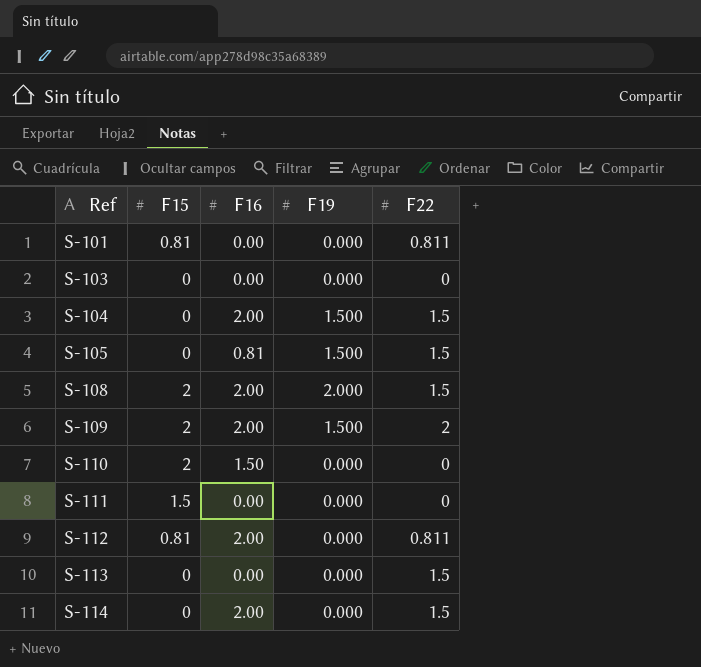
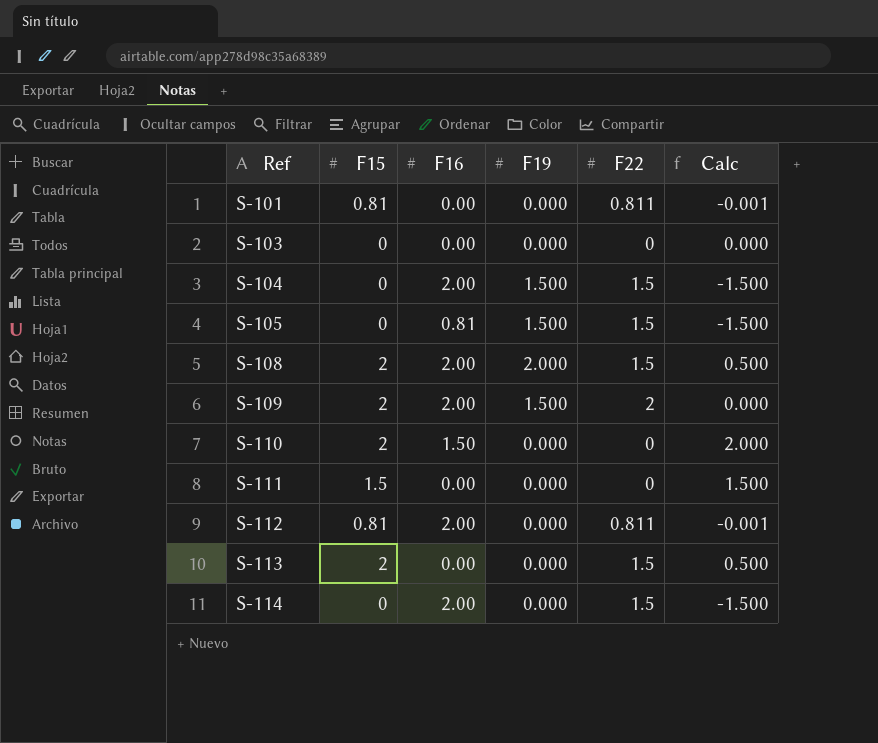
column Calc | formula: none -> [F15] - [F22]
S-113 | F15: 0 -> 2

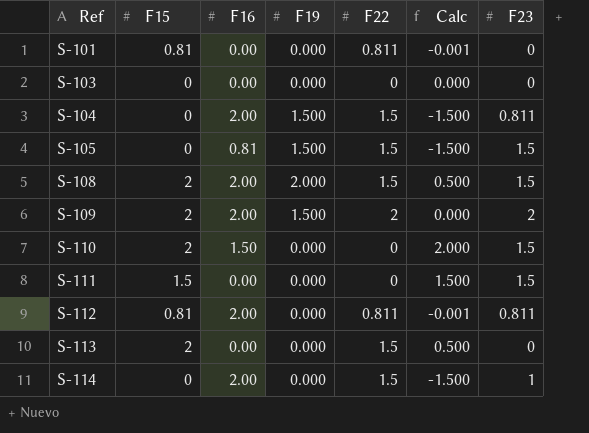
column F23 | position: none -> 7

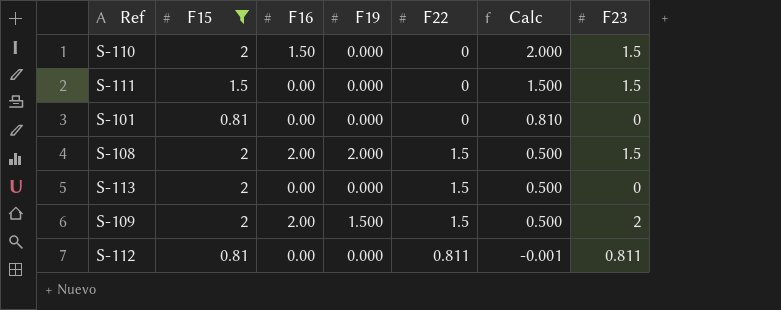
filter: none -> F15 != 0
row order: Ref ascending -> Calc descending
S-101 | F22: 0.811 -> 0
S-101 | Calc: -0.001 -> 0.810
S-109 | F22: 2 -> 1.5
S-109 | Calc: 0.000 -> 0.500
S-112 | F16: 2.00 -> 0.00

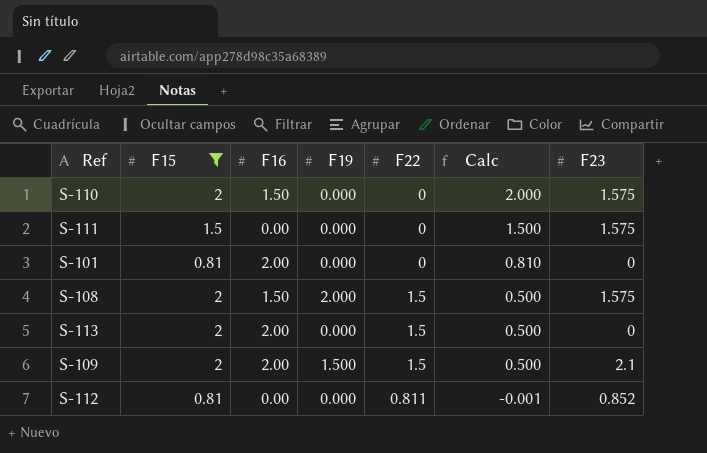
S-110 | F23: 1.5 -> 1.575
S-111 | F23: 1.5 -> 1.575
S-101 | F16: 0.00 -> 2.00
S-108 | F16: 2.00 -> 1.50
S-108 | F23: 1.5 -> 1.575
S-113 | F16: 0.00 -> 2.00
S-109 | F23: 2 -> 2.1
S-112 | F23: 0.811 -> 0.852

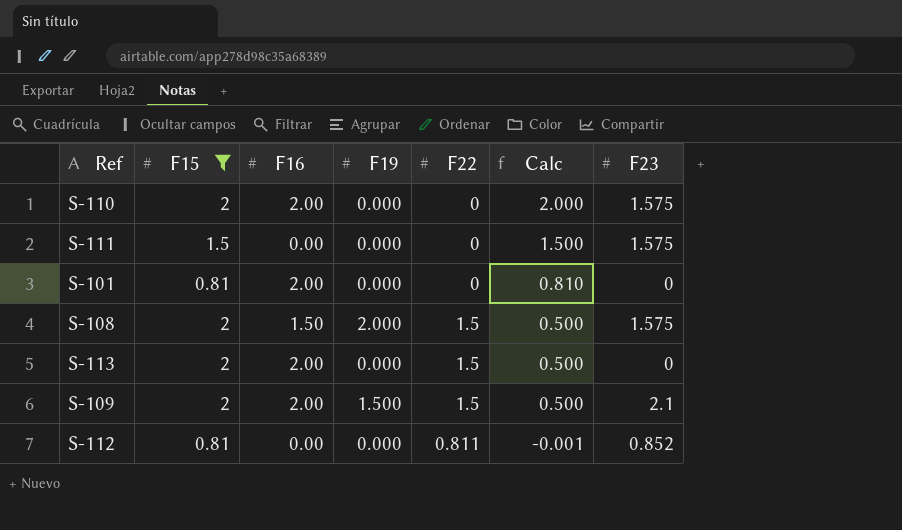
S-110 | F16: 1.50 -> 2.00

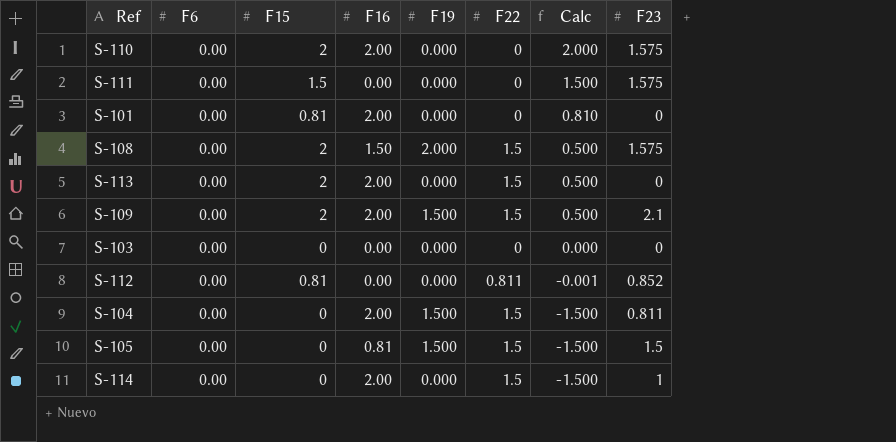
filter: F15 != 0 -> none
column F6 | position: none -> 2

